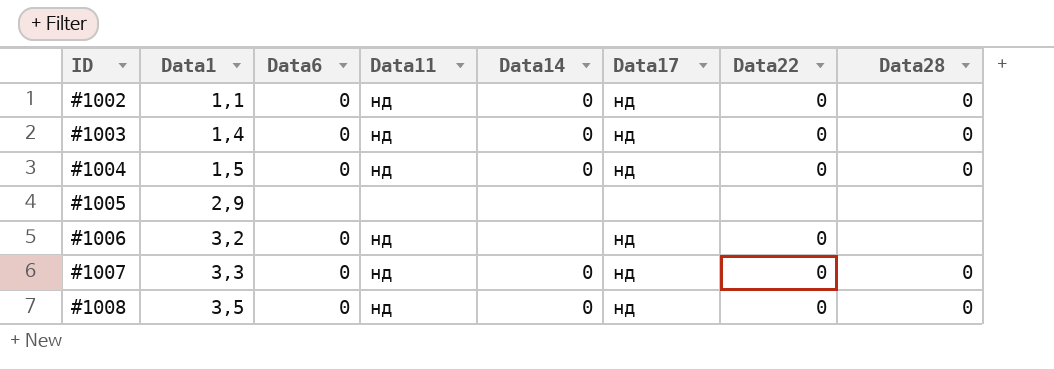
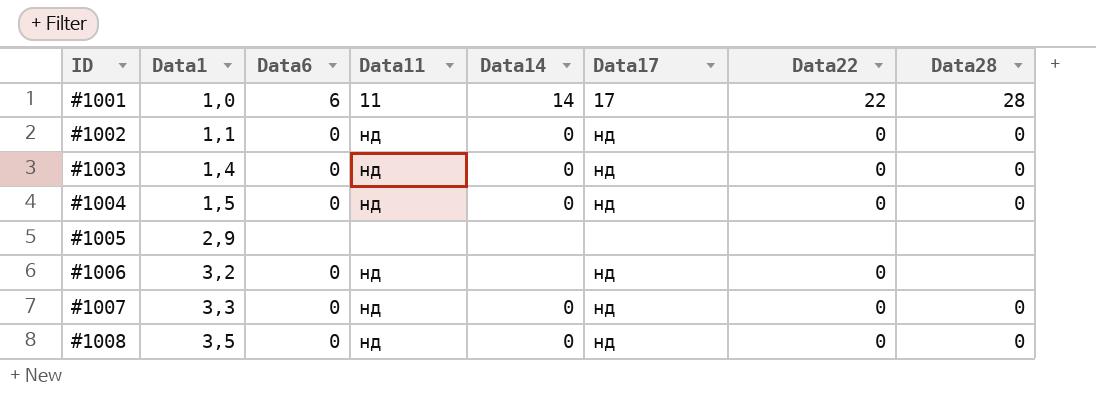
row #1001: none -> 1,0 | 6 | 11 | 14 | 17 | 22 | 28

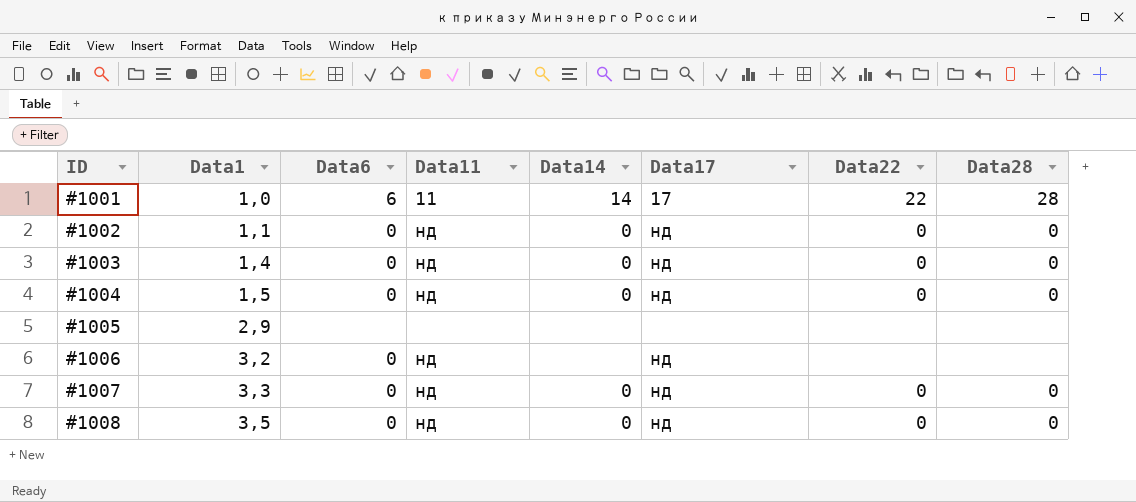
#1006 | Data22: 0 -> none

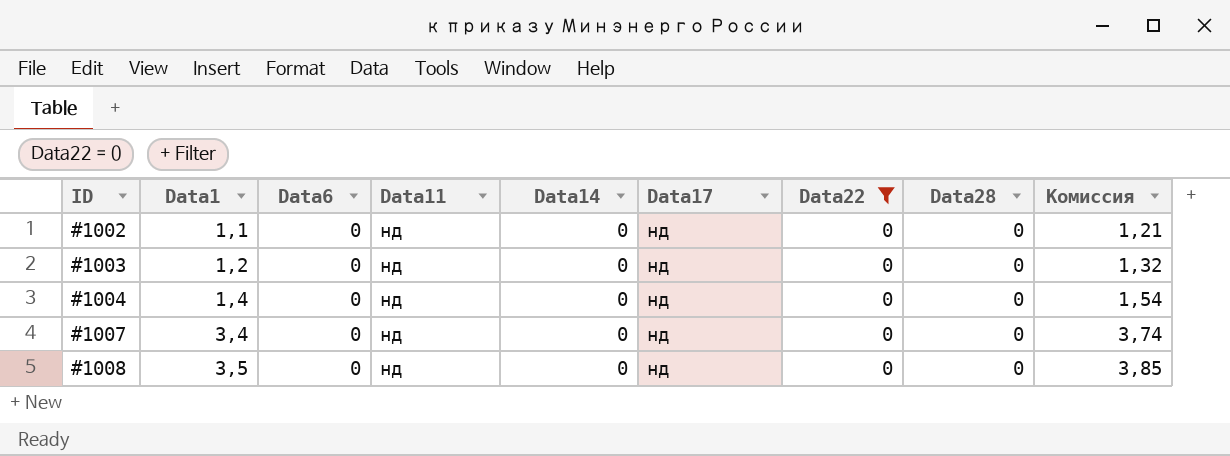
filter: none -> Data22 = 0
column Комиссия | formula: none -> [Data1] * 1,1
#1003 | Data1: 1,4 -> 1,2
#1004 | Data1: 1,5 -> 1,4
#1007 | Data1: 3,3 -> 3,4

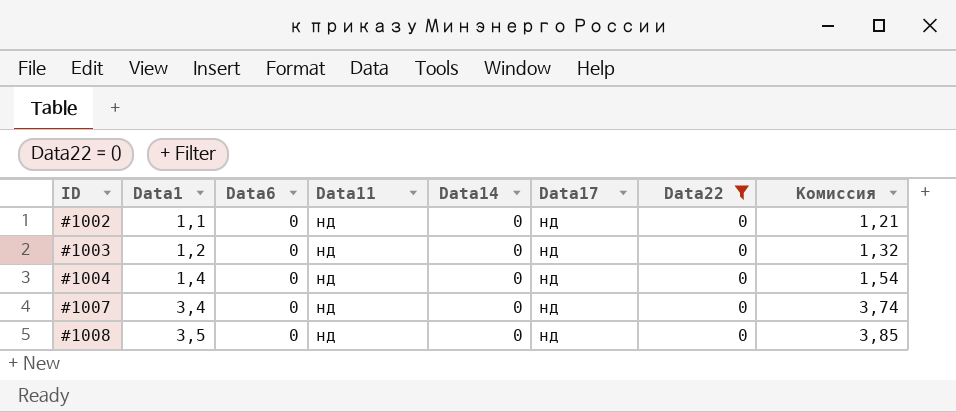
column Data28 | position: 8 -> none

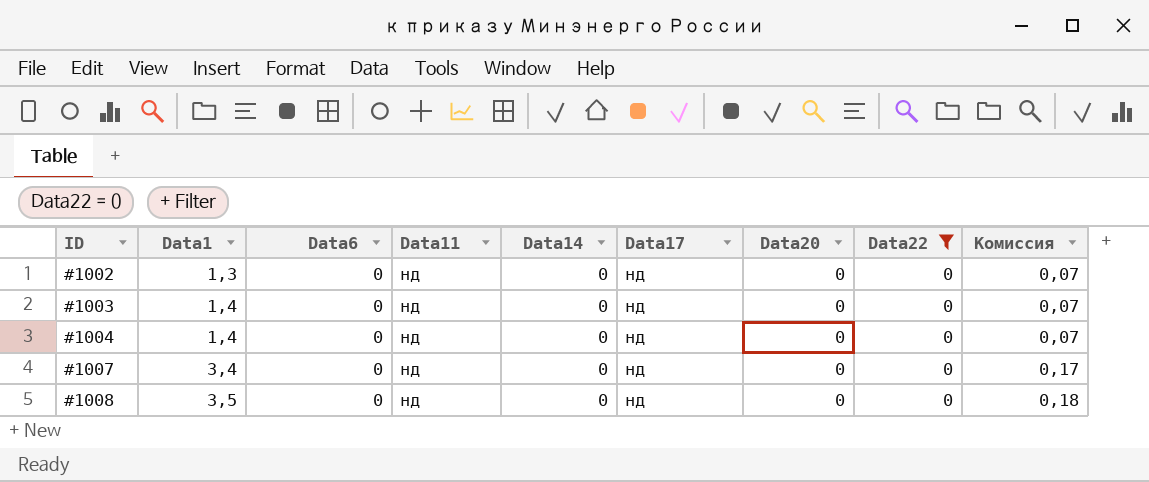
column Data20 | position: none -> 7
column Комиссия | formula: [Data1] * 1,1 -> [Data1] * 0,05
#1002 | Data1: 1,1 -> 1,3
#1003 | Data1: 1,2 -> 1,4

